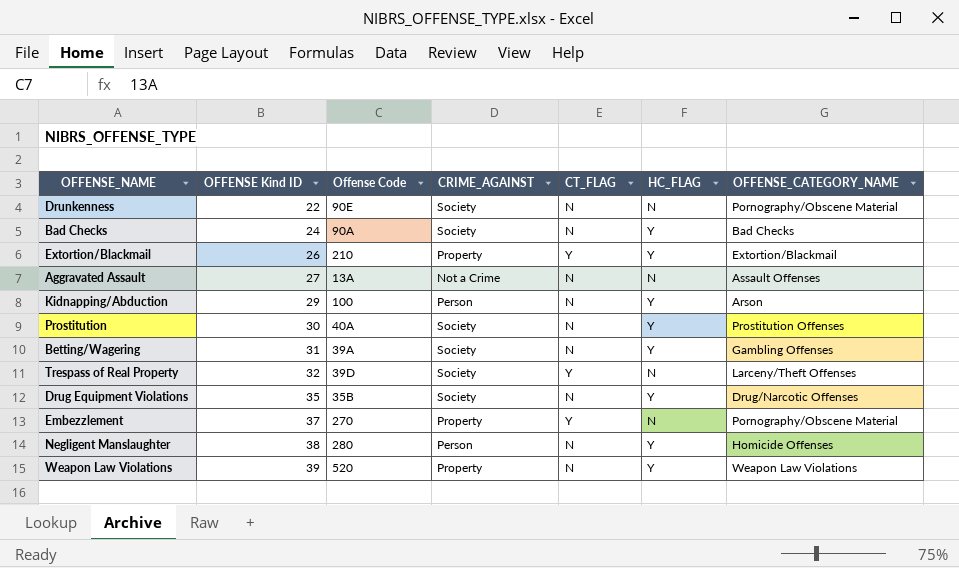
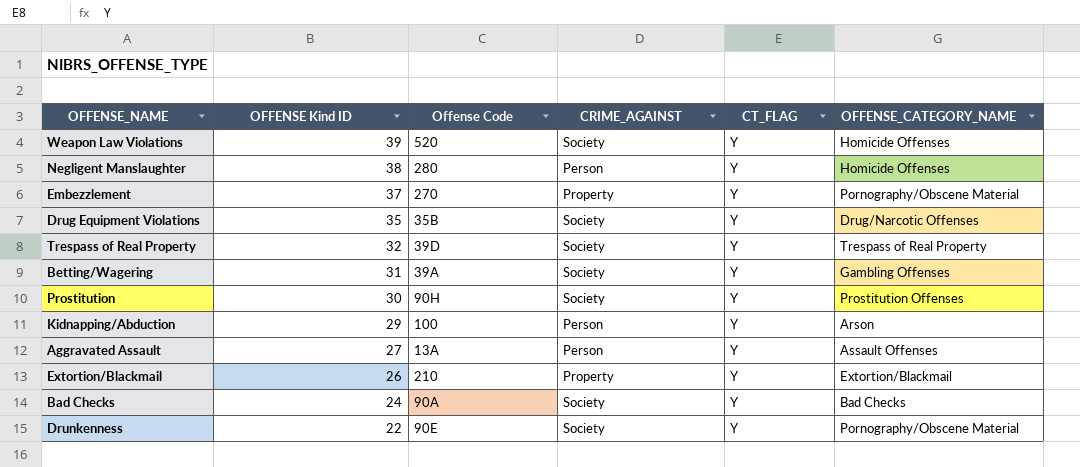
row order: OFFENSE Kind ID ascending -> OFFENSE Kind ID descending
column HC_FLAG | position: 6 -> none
Weapon Law Violations | CRIME_AGAINST: Property -> Society
Weapon Law Violations | CT_FLAG: N -> Y
Weapon Law Violations | OFFENSE_CATEGORY_NAME: Weapon Law Violations -> Homicide Offenses
Negligent Manslaughter | CT_FLAG: N -> Y
Drug Equipment Violations | CT_FLAG: N -> Y
Trespass of Real Property | OFFENSE_CATEGORY_NAME: Larceny/Theft Offenses -> Trespass of Real Property
Betting/Wagering | CT_FLAG: N -> Y
Prostitution | Offense Code: 40A -> 90H
Prostitution | CT_FLAG: N -> Y
Kidnapping/Abduction | CT_FLAG: N -> Y
Aggravated Assault | CRIME_AGAINST: Not a Crime -> Person
Aggravated Assault | CT_FLAG: N -> Y
Bad Checks | CT_FLAG: N -> Y
Drunkenness | CT_FLAG: N -> Y

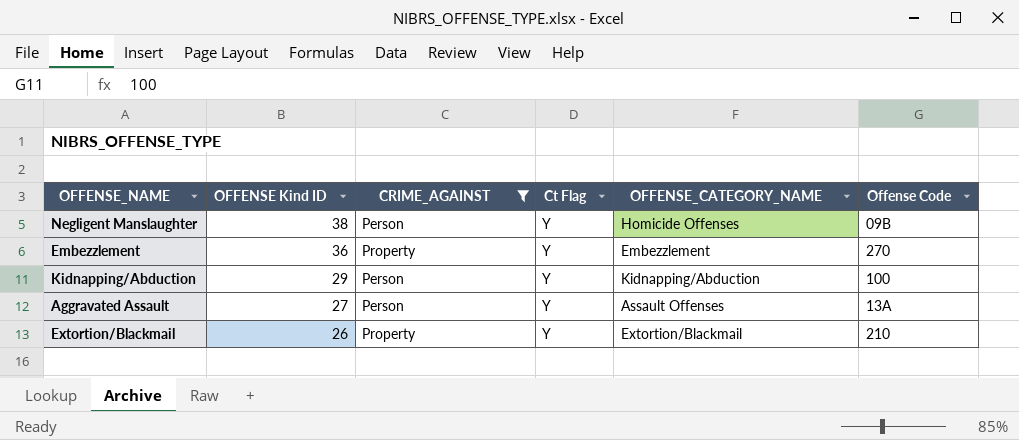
filter: none -> CRIME_AGAINST != Society
column name: CT_FLAG -> Ct Flag
column Offense Code | position: 3 -> 6
Negligent Manslaughter | Offense Code: 280 -> 09B
Embezzlement | OFFENSE Kind ID: 37 -> 36
Embezzlement | OFFENSE_CATEGORY_NAME: Pornography/Obscene Material -> Embezzlement
Kidnapping/Abduction | OFFENSE_CATEGORY_NAME: Arson -> Kidnapping/Abduction

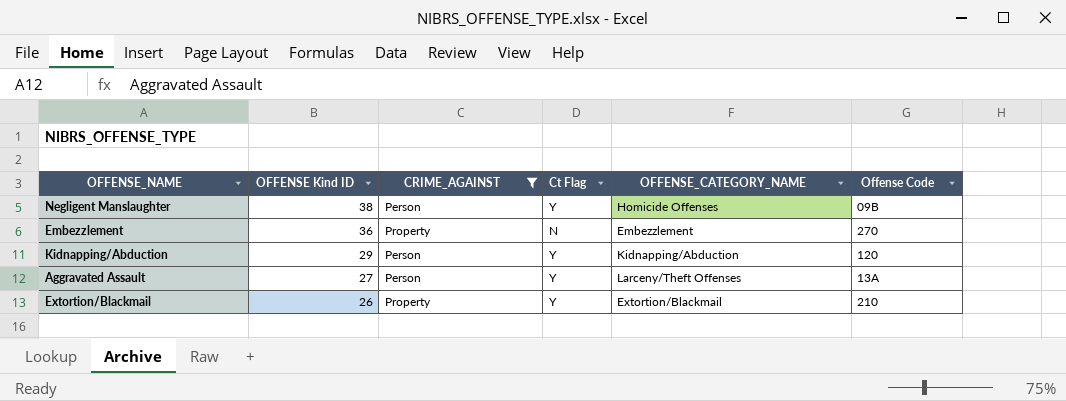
Embezzlement | Ct Flag: Y -> N
Kidnapping/Abduction | Offense Code: 100 -> 120
Aggravated Assault | OFFENSE_CATEGORY_NAME: Assault Offenses -> Larceny/Theft Offenses

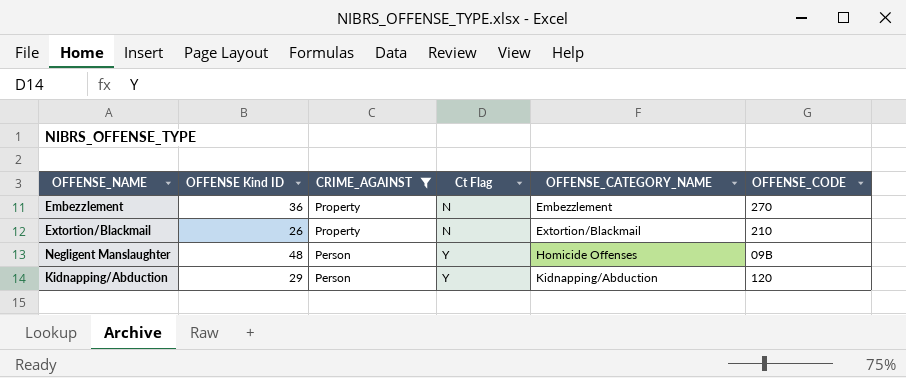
row order: OFFENSE Kind ID descending -> CRIME_AGAINST descending
column name: Offense Code -> OFFENSE_CODE
row Aggravated Assault: 27 | Person | Y | Larceny/Theft Offenses | 13A -> none
Extortion/Blackmail | Ct Flag: Y -> N
Negligent Manslaughter | OFFENSE Kind ID: 38 -> 48

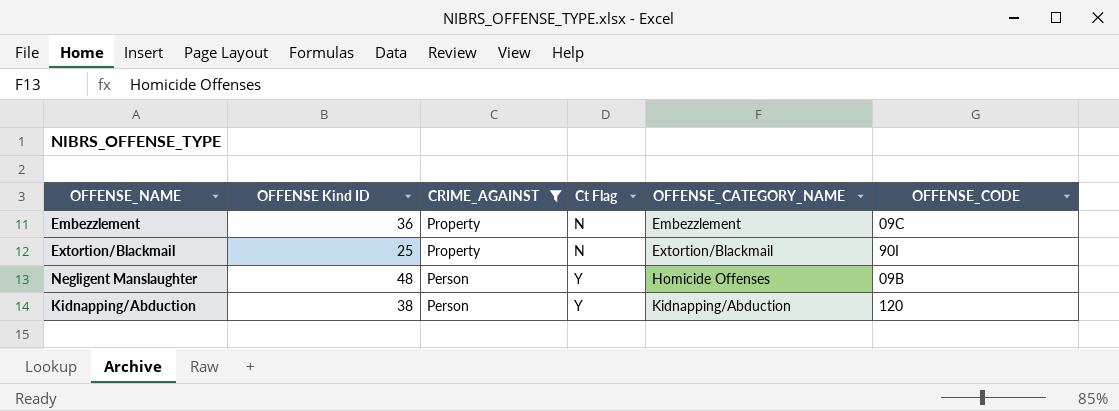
Embezzlement | OFFENSE_CODE: 270 -> 09C
Extortion/Blackmail | OFFENSE Kind ID: 26 -> 25
Extortion/Blackmail | OFFENSE_CODE: 210 -> 90I
Kidnapping/Abduction | OFFENSE Kind ID: 29 -> 38

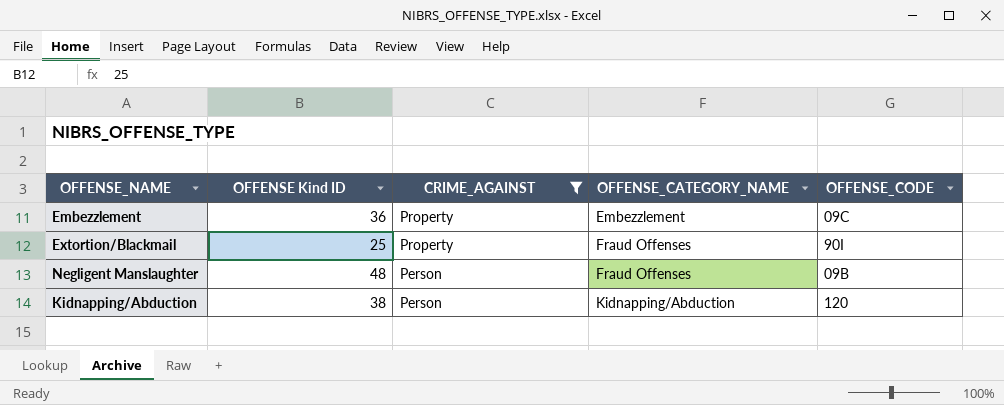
column Ct Flag | position: 4 -> none
Extortion/Blackmail | OFFENSE_CATEGORY_NAME: Extortion/Blackmail -> Fraud Offenses
Negligent Manslaughter | OFFENSE_CATEGORY_NAME: Homicide Offenses -> Fraud Offenses

